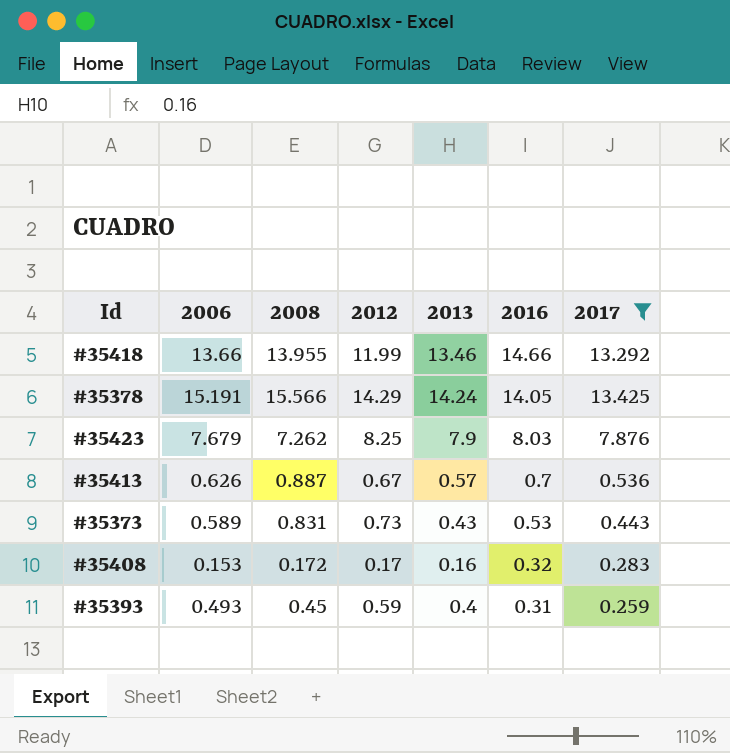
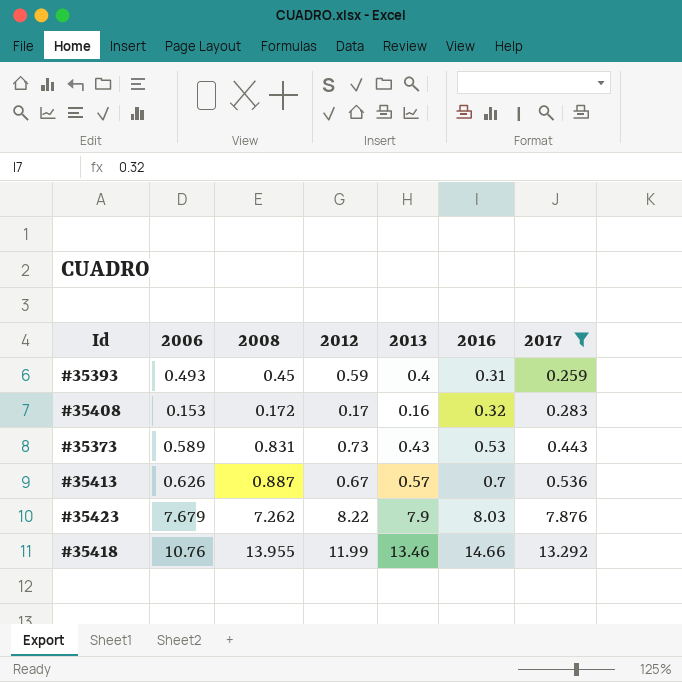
row order: 2016 descending -> 2016 ascending
row #35378: 15.191 | 15.566 | 14.29 | 14.24 | 14.05 | 13.425 -> none
#35423 | 2012: 8.25 -> 8.22
#35418 | 2006: 13.66 -> 10.76

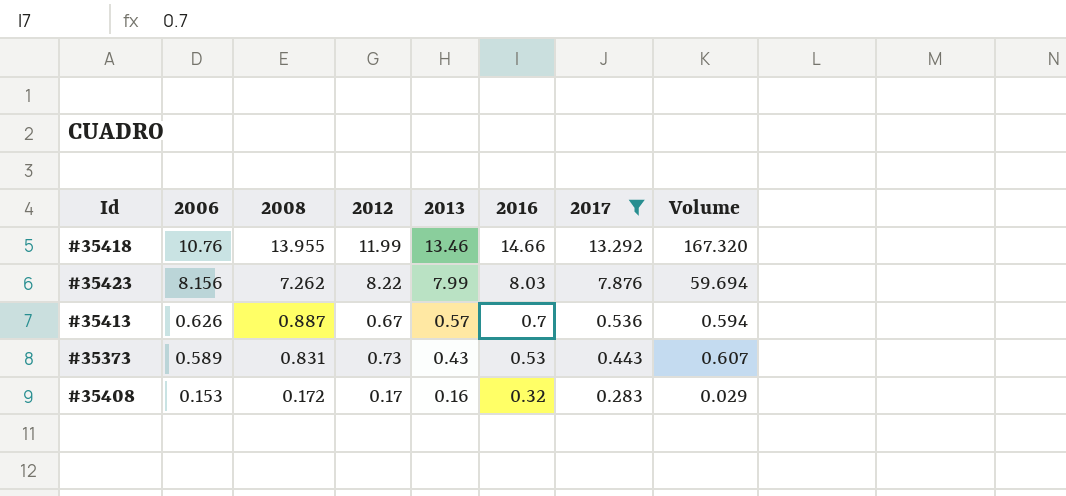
row order: 2016 ascending -> 2006 descending
column Volume | formula: none -> [2008] * [2012]
row #35393: 0.493 | 0.45 | 0.59 | 0.4 | 0.31 | 0.259 -> none
#35423 | 2006: 7.679 -> 8.156
#35423 | 2013: 7.9 -> 7.99

